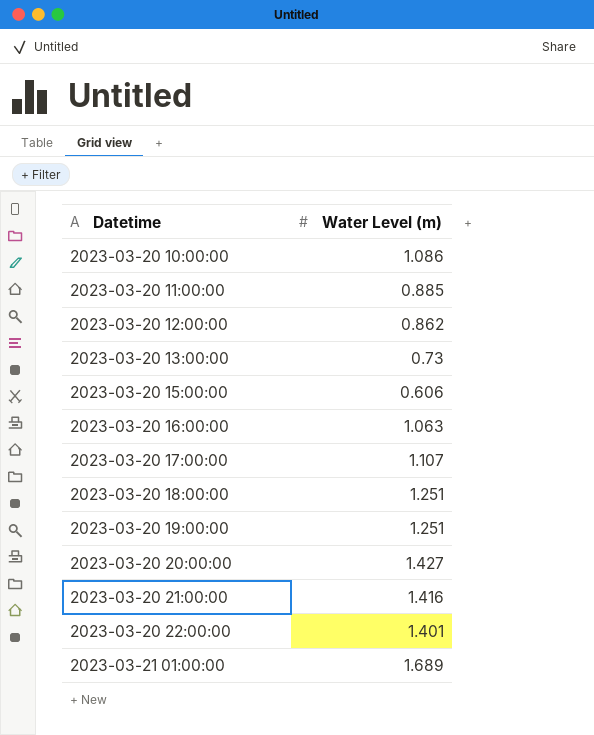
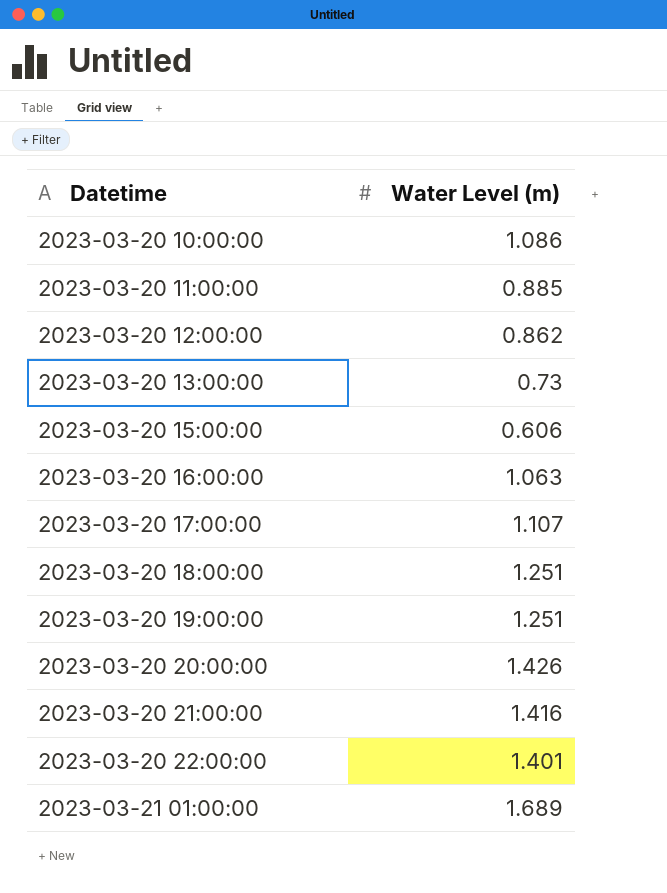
2023-03-20 20:00:00 | Water Level (m): 1.427 -> 1.426

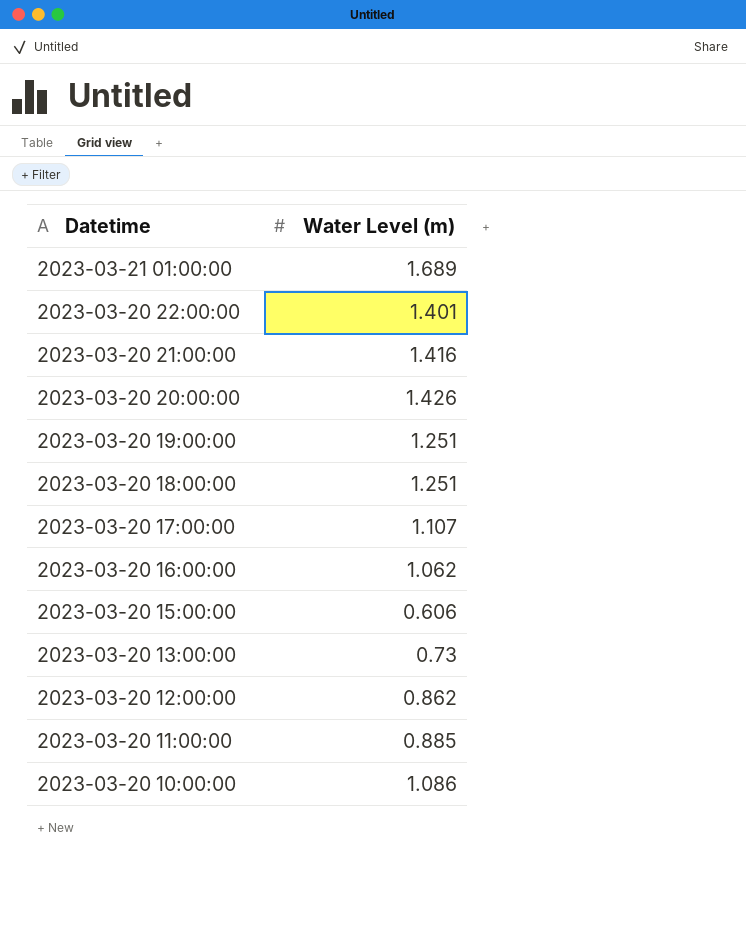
row order: Datetime ascending -> Datetime descending
2023-03-20 16:00:00 | Water Level (m): 1.063 -> 1.062

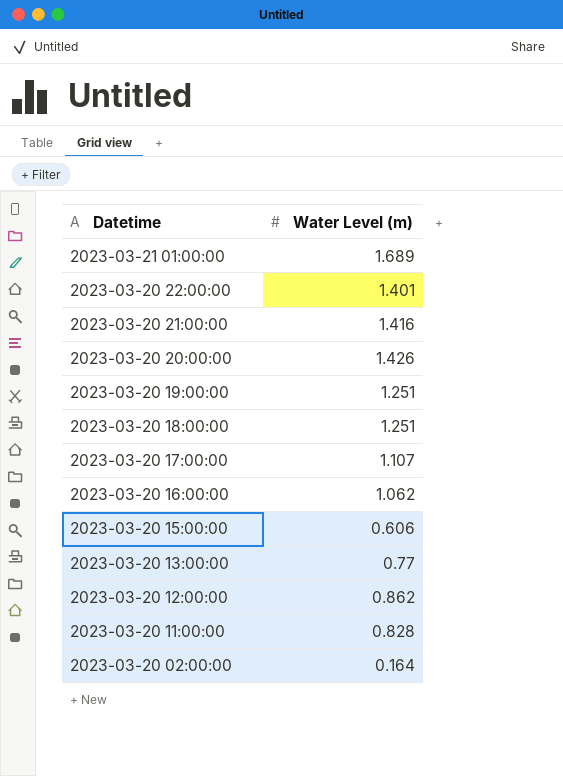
row 2023-03-20 10:00:00: 1.086 -> none
2023-03-20 13:00:00 | Water Level (m): 0.73 -> 0.77
2023-03-20 11:00:00 | Water Level (m): 0.885 -> 0.828
row 2023-03-20 02:00:00: none -> 0.164

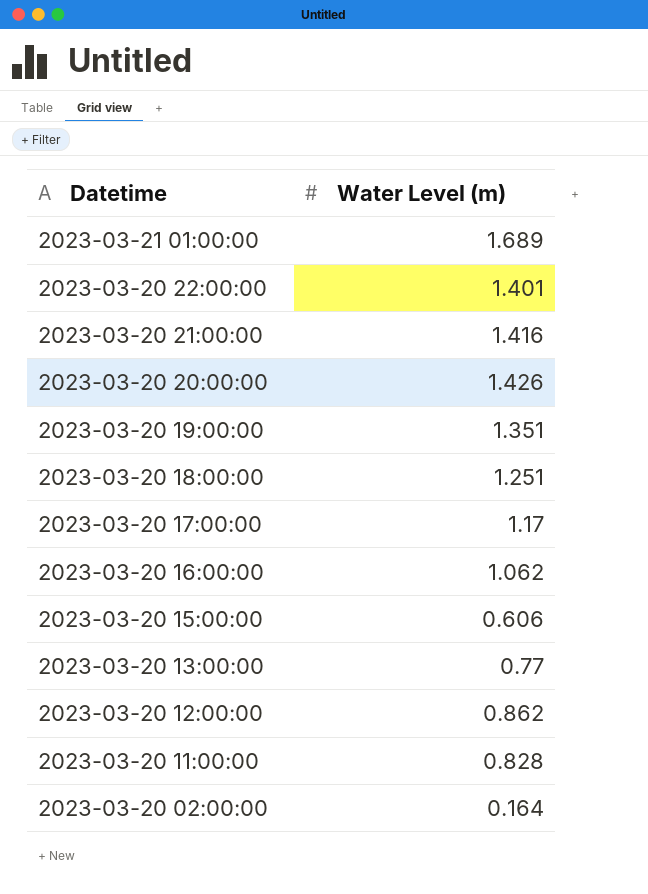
2023-03-20 19:00:00 | Water Level (m): 1.251 -> 1.351
2023-03-20 17:00:00 | Water Level (m): 1.107 -> 1.17

